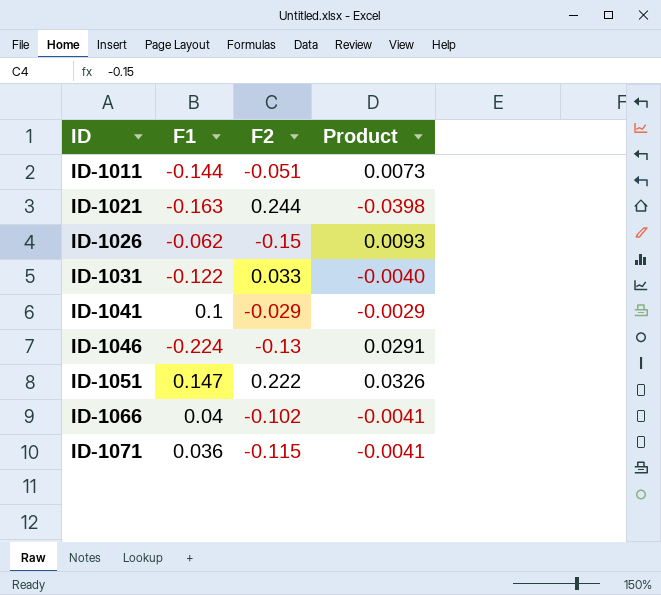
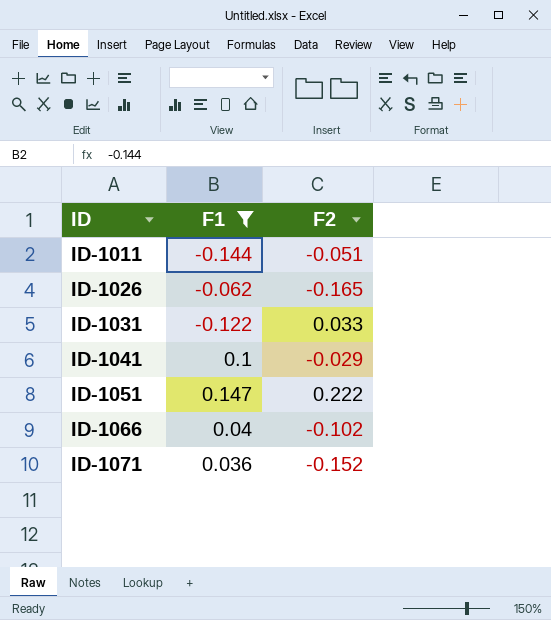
filter: none -> F1 >= -0.144
column Product | formula: [F1] * [F2] -> none
ID-1026 | F2: -0.15 -> -0.165
ID-1071 | F2: -0.115 -> -0.152

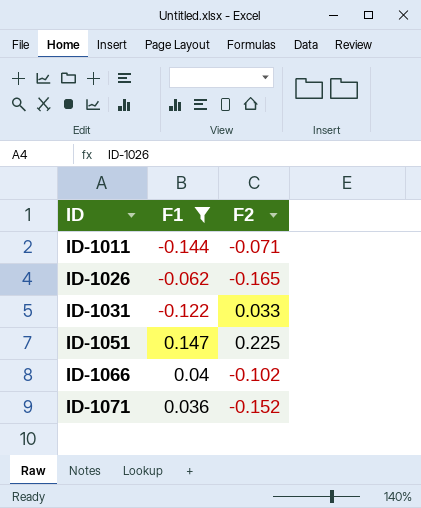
row ID-1041: 0.1 | -0.029 -> none
ID-1011 | F2: -0.051 -> -0.071
ID-1051 | F2: 0.222 -> 0.225

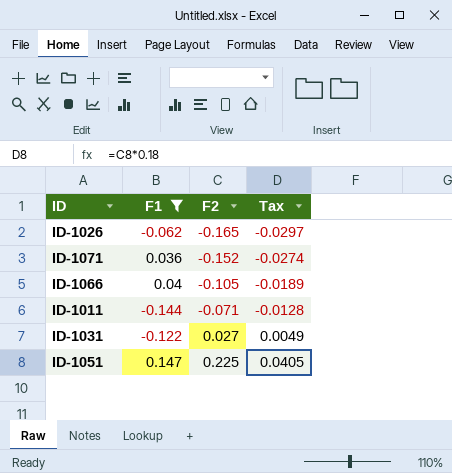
row order: ID ascending -> F2 ascending
column Tax | formula: none -> [F2] * 0.18
ID-1066 | F2: -0.102 -> -0.105
ID-1031 | F2: 0.033 -> 0.027

